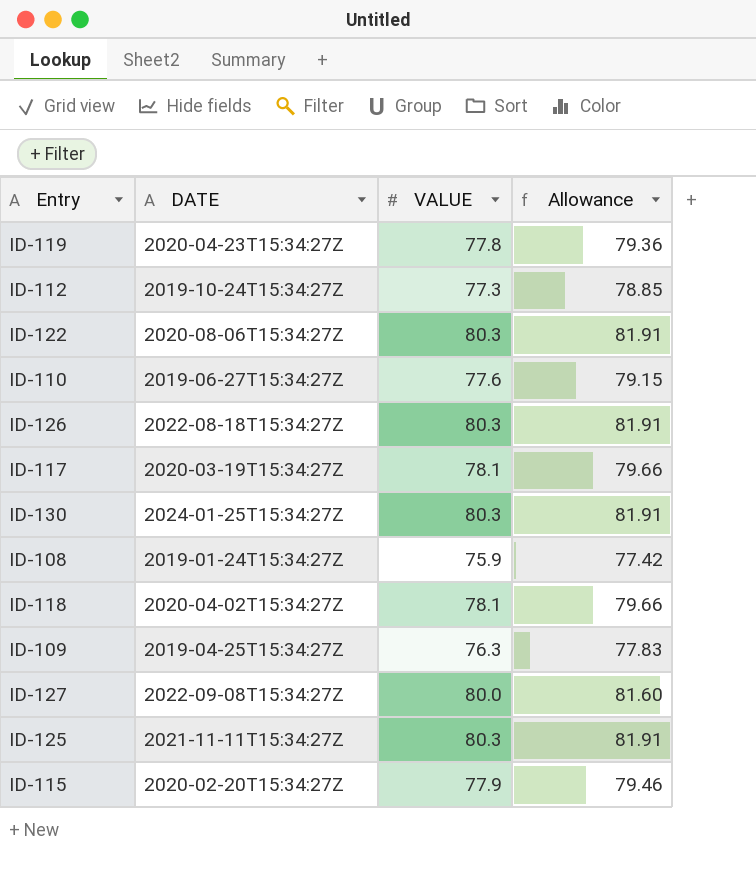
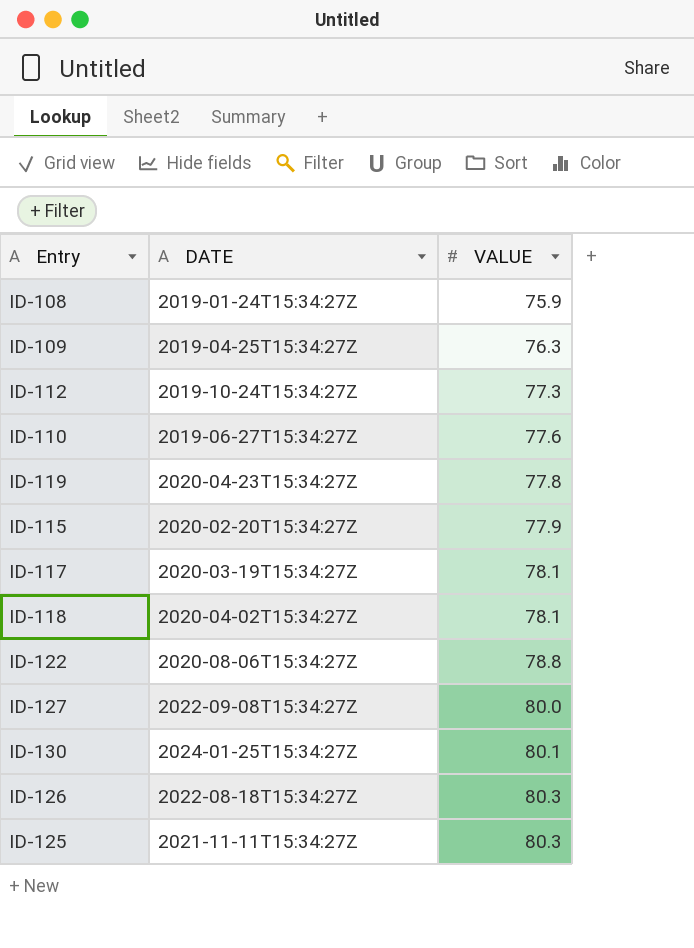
row order: none -> VALUE ascending
column Allowance | formula: [VALUE] * 1.02 -> none
ID-122 | VALUE: 80.3 -> 78.8
ID-130 | VALUE: 80.3 -> 80.1

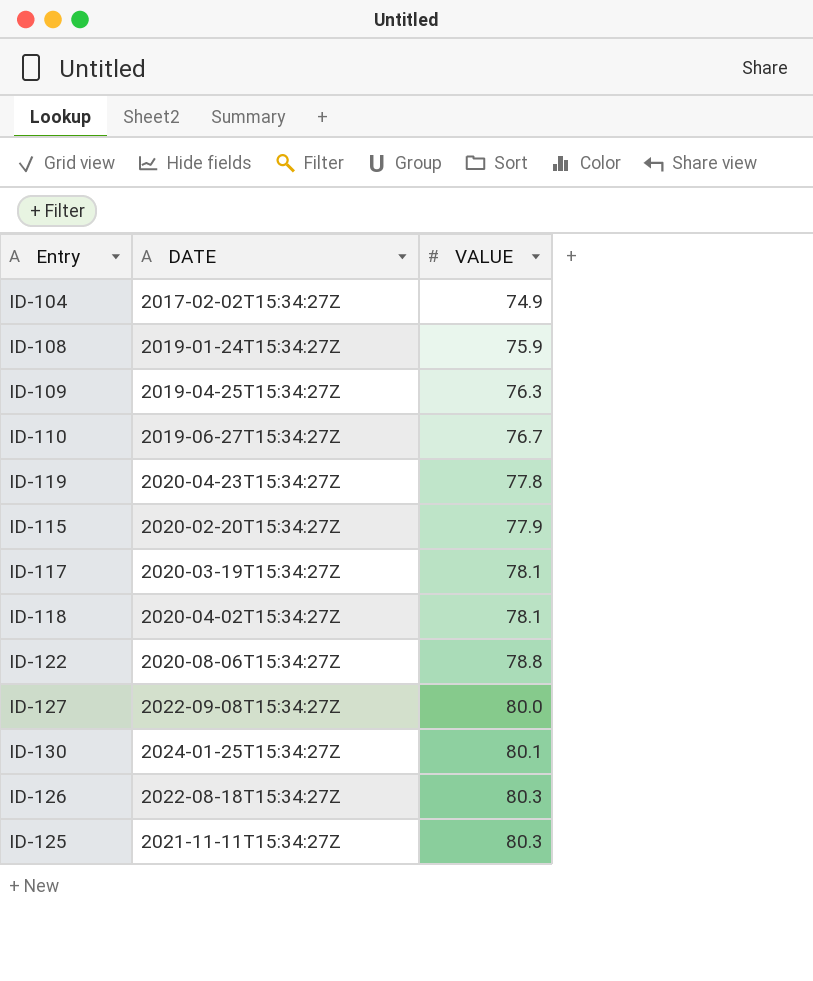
row ID-112: 2019-10-24T15:34:27Z | 77.3 -> none
row ID-104: none -> 2017-02-02T15:34:27Z | 74.9
ID-110 | VALUE: 77.6 -> 76.7

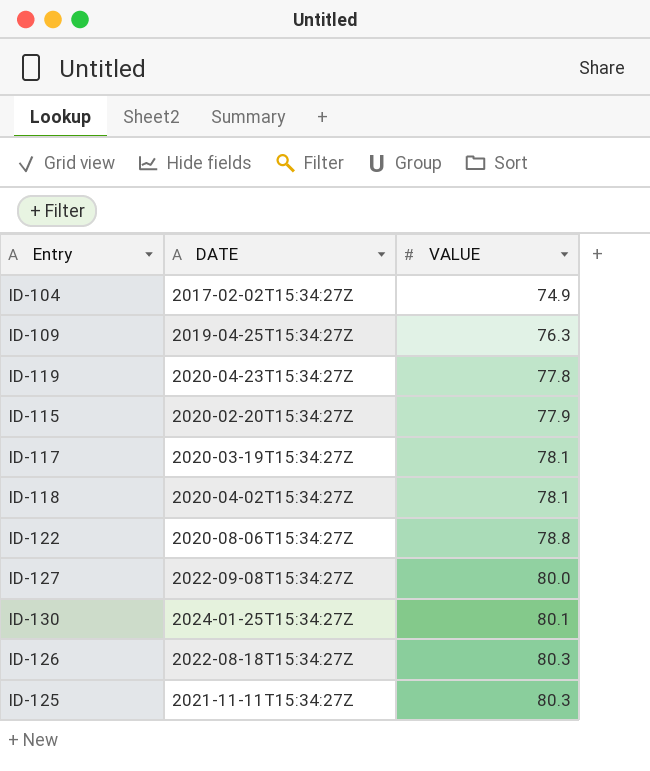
row ID-108: 2019-01-24T15:34:27Z | 75.9 -> none
row ID-110: 2019-06-27T15:34:27Z | 76.7 -> none

